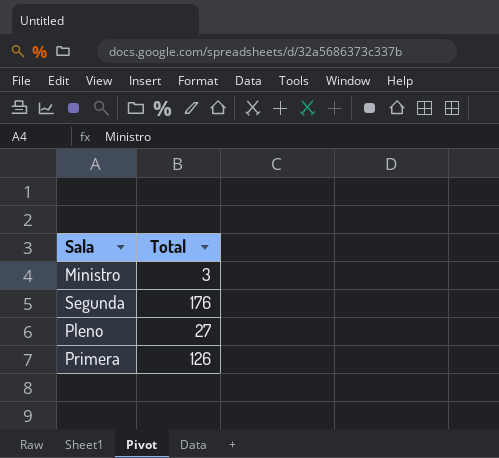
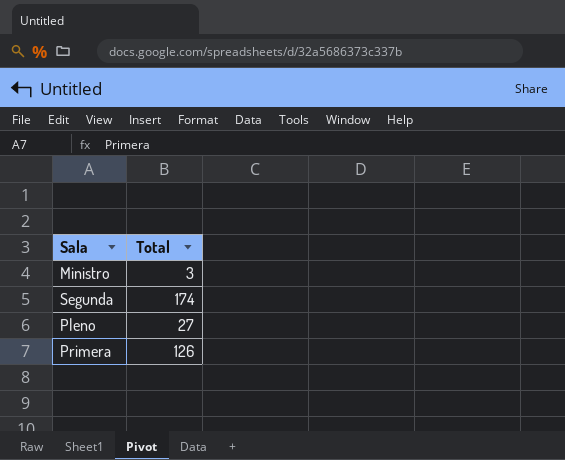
Segunda | Total: 176 -> 174

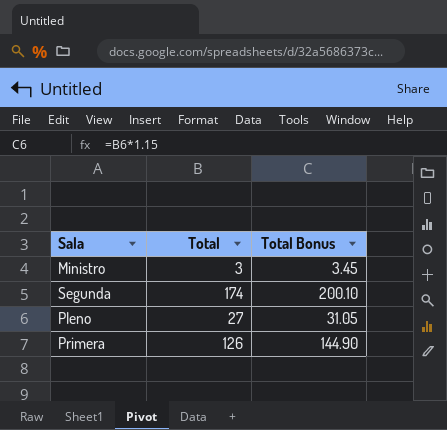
column Total Bonus | formula: none -> [Total] * 1.15

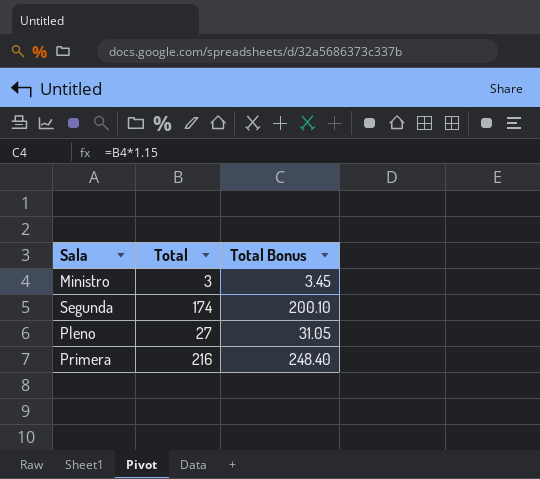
Primera | Total: 126 -> 216
Primera | Total Bonus: 144.90 -> 248.40

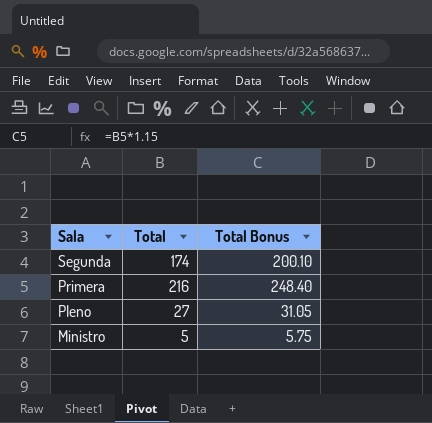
row order: none -> Sala descending
Ministro | Total: 3 -> 5
Ministro | Total Bonus: 3.45 -> 5.75

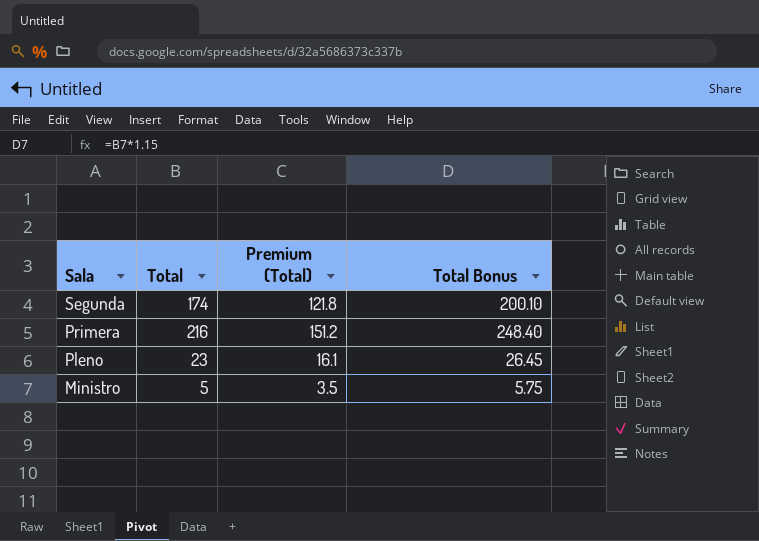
column Premium (Total) | formula: none -> [Total] * 0.7
Pleno | Total: 27 -> 23
Pleno | Total Bonus: 31.05 -> 26.45

